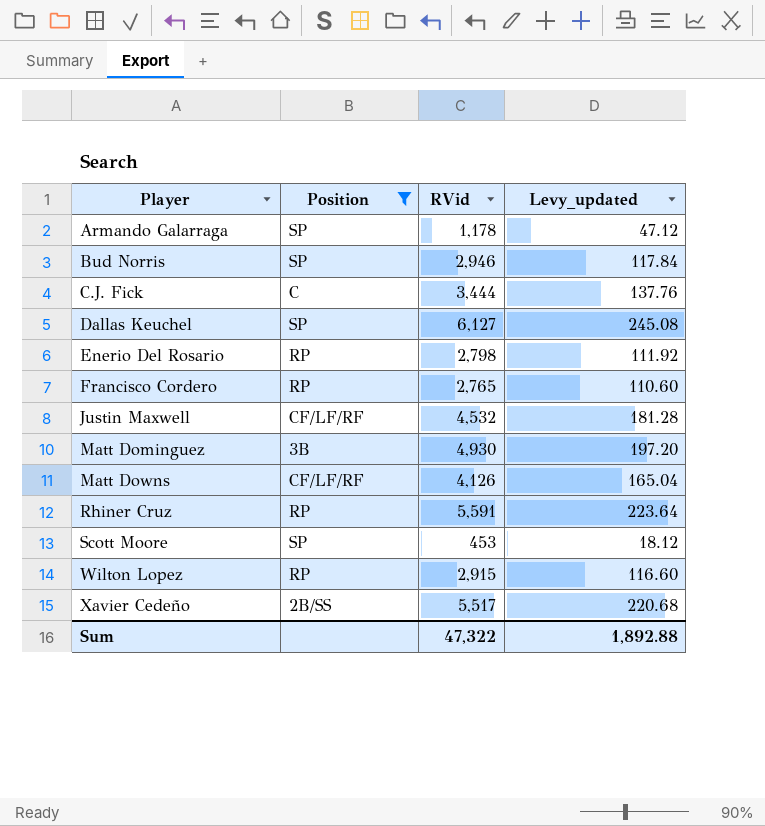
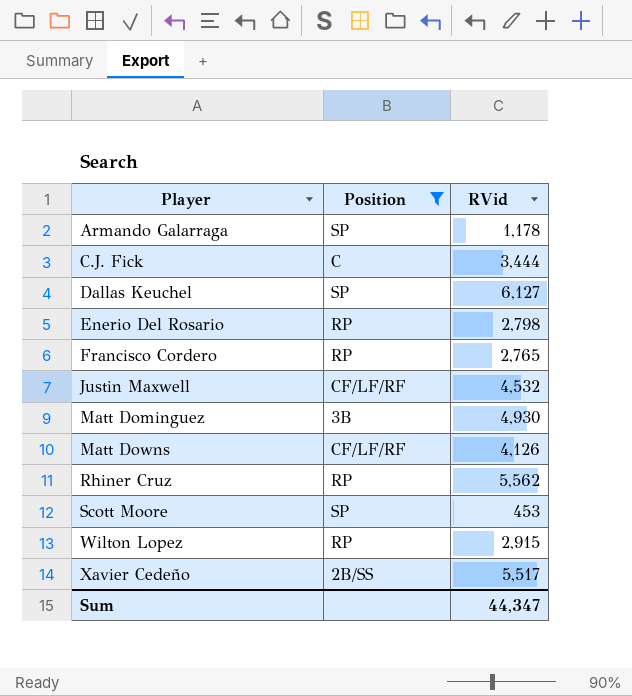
column Levy_updated | formula: [RVid] * 0.04 -> none
row Bud Norris: SP | 2,946 | 117.84 -> none
Rhiner Cruz | RVid: 5,591 -> 5,562
Sum | RVid: 47,322 -> 44,347

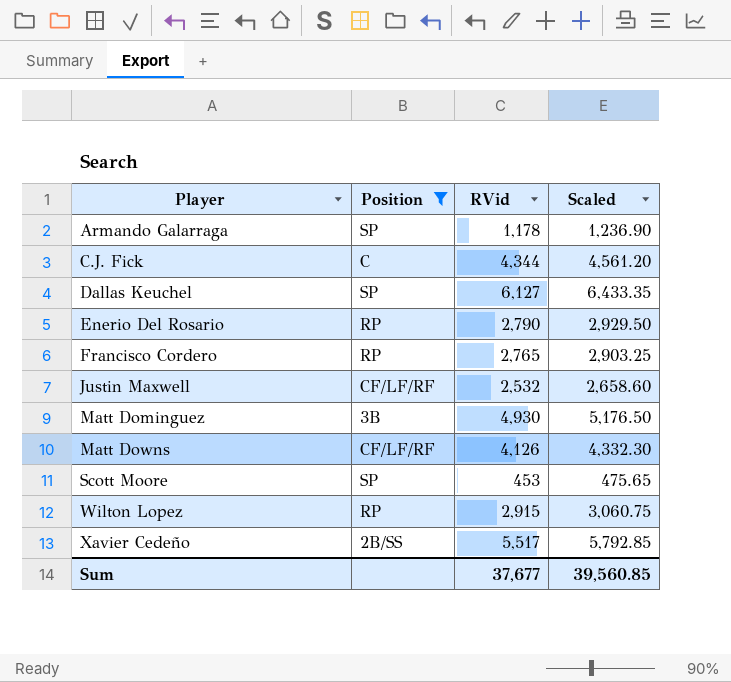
column Scaled | formula: none -> [RVid] * 1.05
row Rhiner Cruz: RP | 5,562 -> none
C.J. Fick | RVid: 3,444 -> 4,344
Enerio Del Rosario | RVid: 2,798 -> 2,790
Justin Maxwell | RVid: 4,532 -> 2,532
Sum | RVid: 44,347 -> 37,677

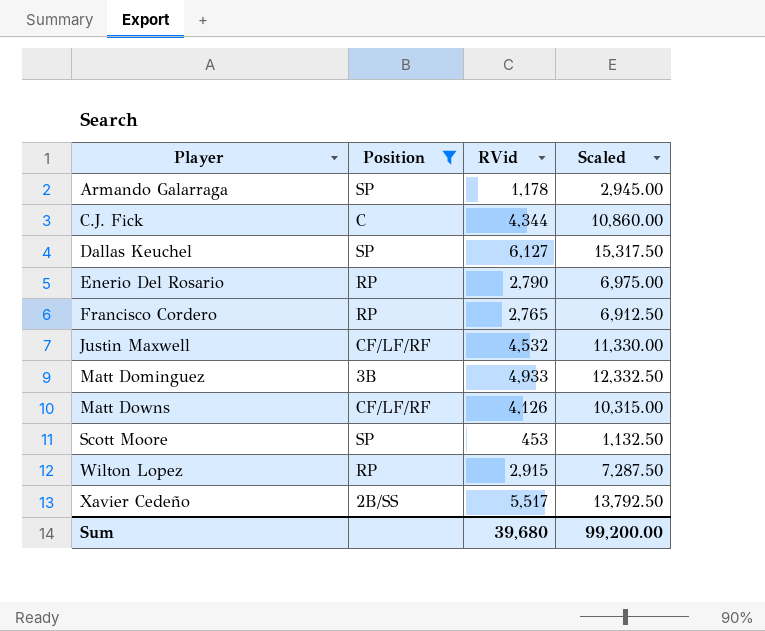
column Scaled | formula: [RVid] * 1.05 -> [RVid] * 2.5
Justin Maxwell | RVid: 2,532 -> 4,532
Matt Dominguez | RVid: 4,930 -> 4,933
Sum | RVid: 37,677 -> 39,680
Sum | Scaled: 39,560.85 -> 99,200.00

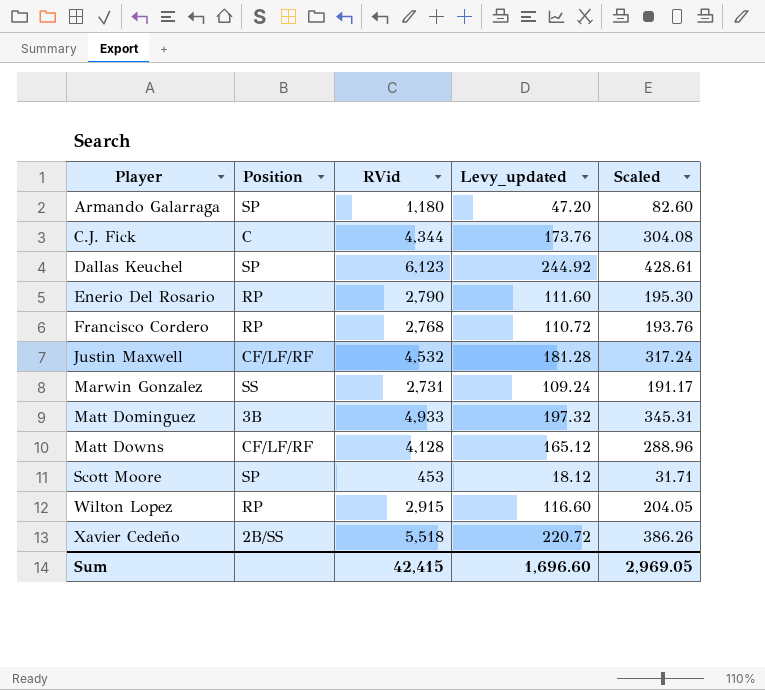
filter: Position != SS -> none
column Levy_updated | formula: none -> [RVid] * 0.04
column Scaled | formula: [RVid] * 2.5 -> [RVid] * 0.07
Armando Galarraga | RVid: 1,178 -> 1,180
Dallas Keuchel | RVid: 6,127 -> 6,123
Francisco Cordero | RVid: 2,765 -> 2,768
Matt Downs | RVid: 4,126 -> 4,128
Xavier Cedeño | RVid: 5,517 -> 5,518
Sum | RVid: 39,680 -> 42,415
Sum | Scaled: 99,200.00 -> 2,969.05

